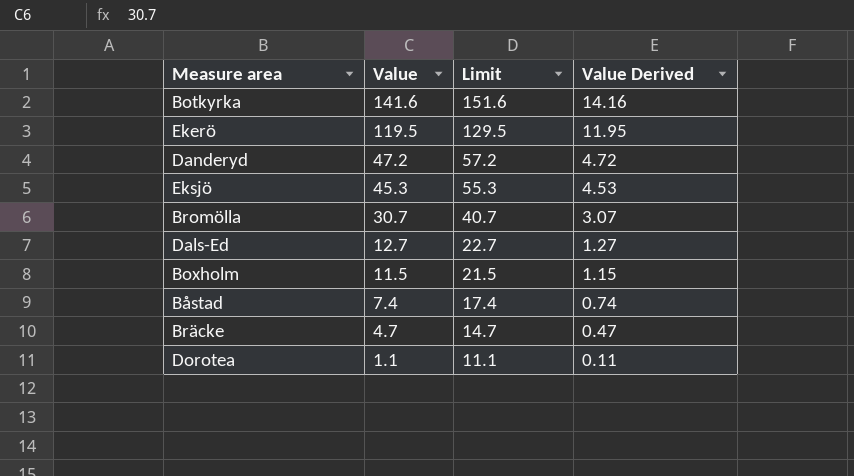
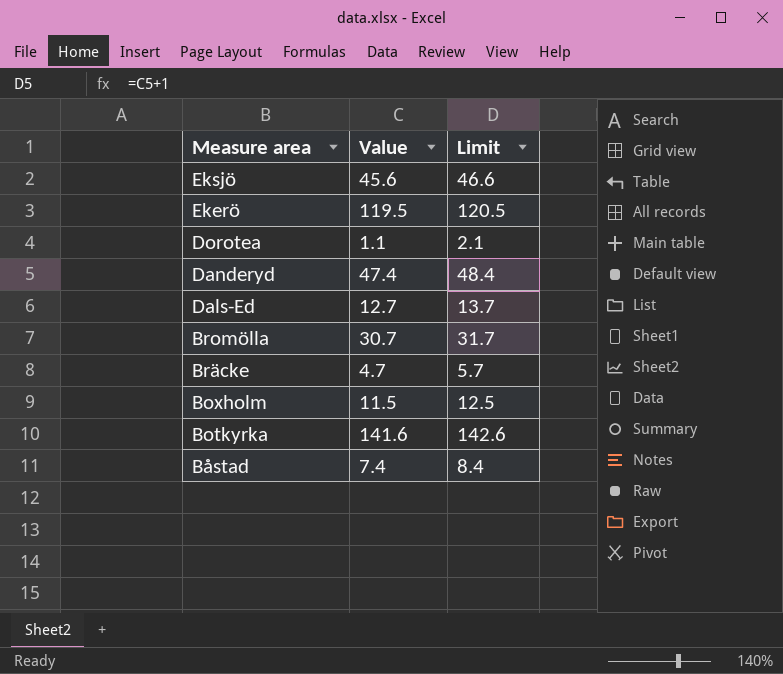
row order: Value descending -> Measure area descending
column Value Derived | formula: [Value] * 0.1 -> none
column Limit | formula: [Value] + 10 -> [Value] + 1
Eksjö | Value: 45.3 -> 45.6
Danderyd | Value: 47.2 -> 47.4

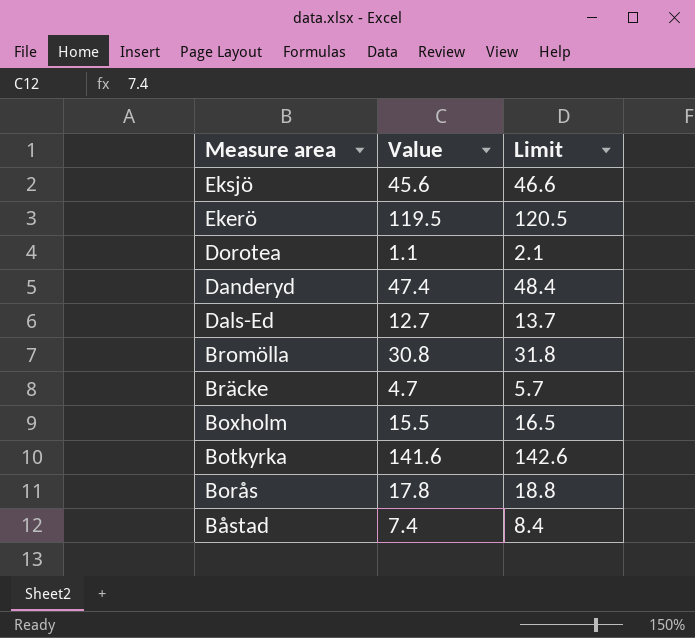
Bromölla | Value: 30.7 -> 30.8
Bromölla | Limit: 31.7 -> 31.8
Boxholm | Value: 11.5 -> 15.5
Boxholm | Limit: 12.5 -> 16.5
row Borås: none -> 17.8 | 18.8

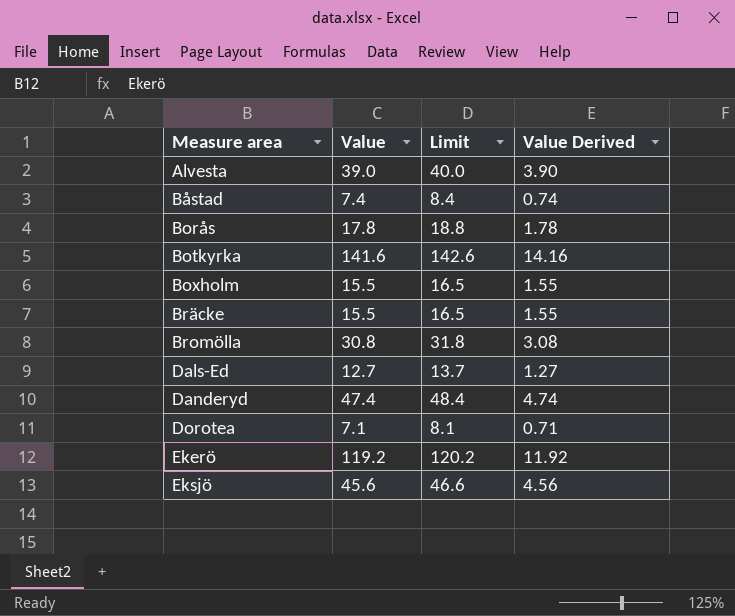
row order: Measure area descending -> Measure area ascending
column Value Derived | formula: none -> [Value] * 0.1
row Alvesta: none -> 39.0 | 40.0 | 3.90
Bräcke | Value: 4.7 -> 15.5
Bräcke | Limit: 5.7 -> 16.5
Dorotea | Value: 1.1 -> 7.1
Dorotea | Limit: 2.1 -> 8.1
Ekerö | Value: 119.5 -> 119.2
Ekerö | Limit: 120.5 -> 120.2

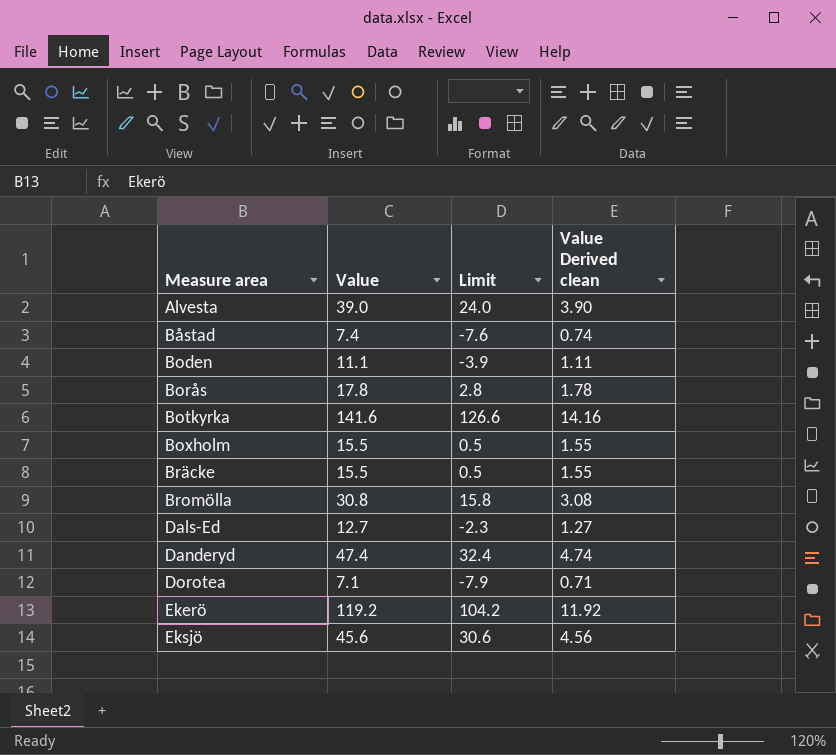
column Limit | formula: [Value] + 1 -> [Value] - 15
column name: Value Derived -> Value Derived clean
row Boden: none -> 11.1 | -3.9 | 1.11

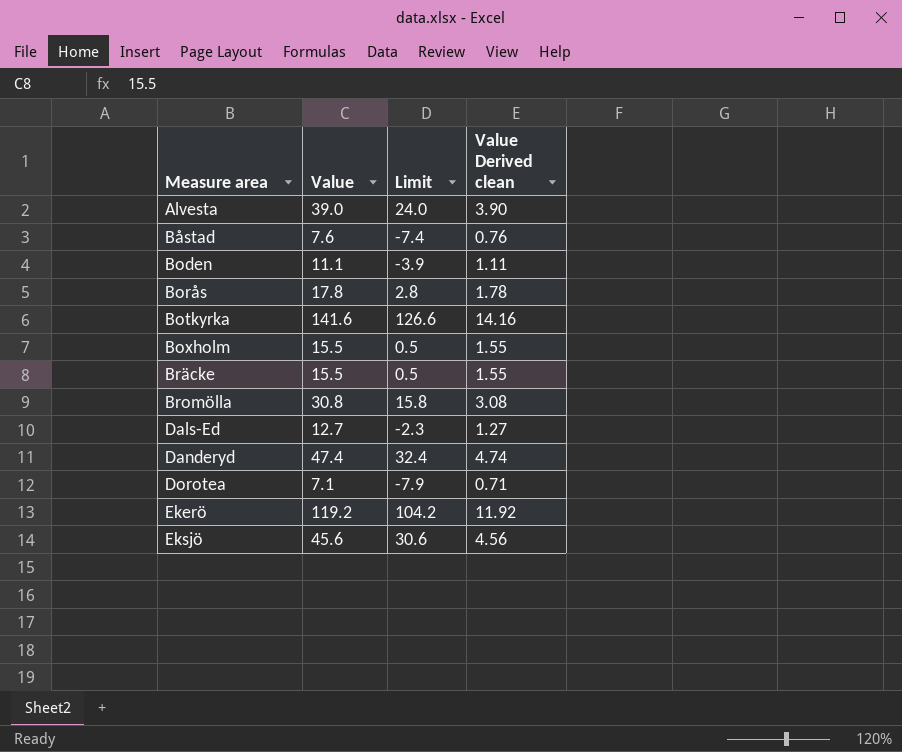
Båstad | Value: 7.4 -> 7.6
Båstad | Limit: -7.6 -> -7.4
Båstad | Value Derived clean: 0.74 -> 0.76

